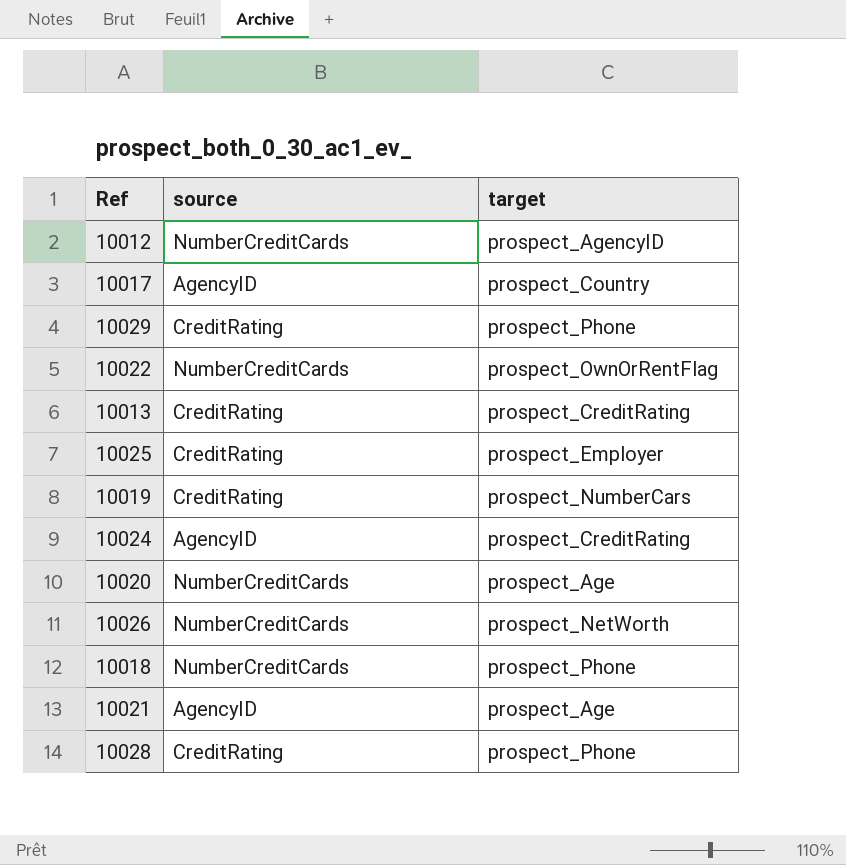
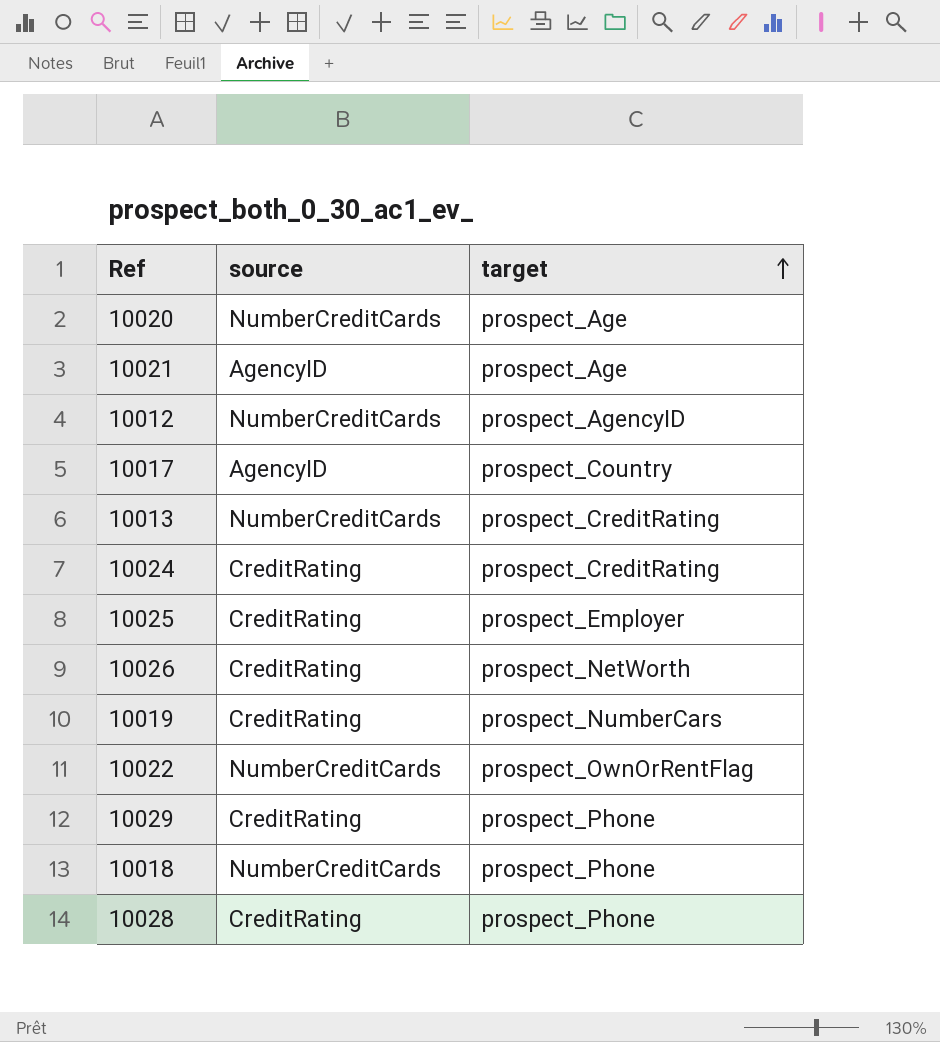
row order: none -> target ascending
10013 | source: CreditRating -> NumberCreditCards
10024 | source: AgencyID -> CreditRating
10026 | source: NumberCreditCards -> CreditRating

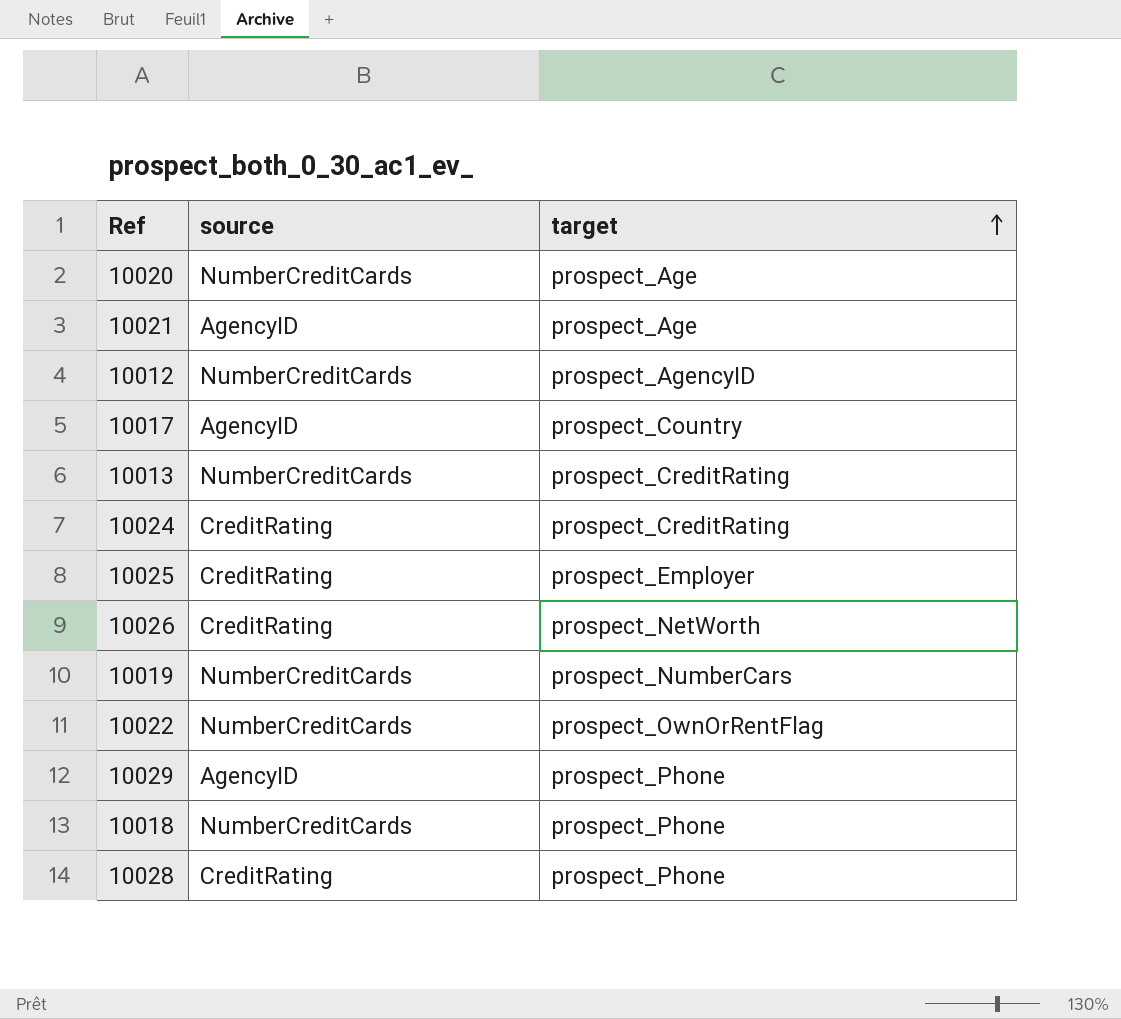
10019 | source: CreditRating -> NumberCreditCards
10029 | source: CreditRating -> AgencyID

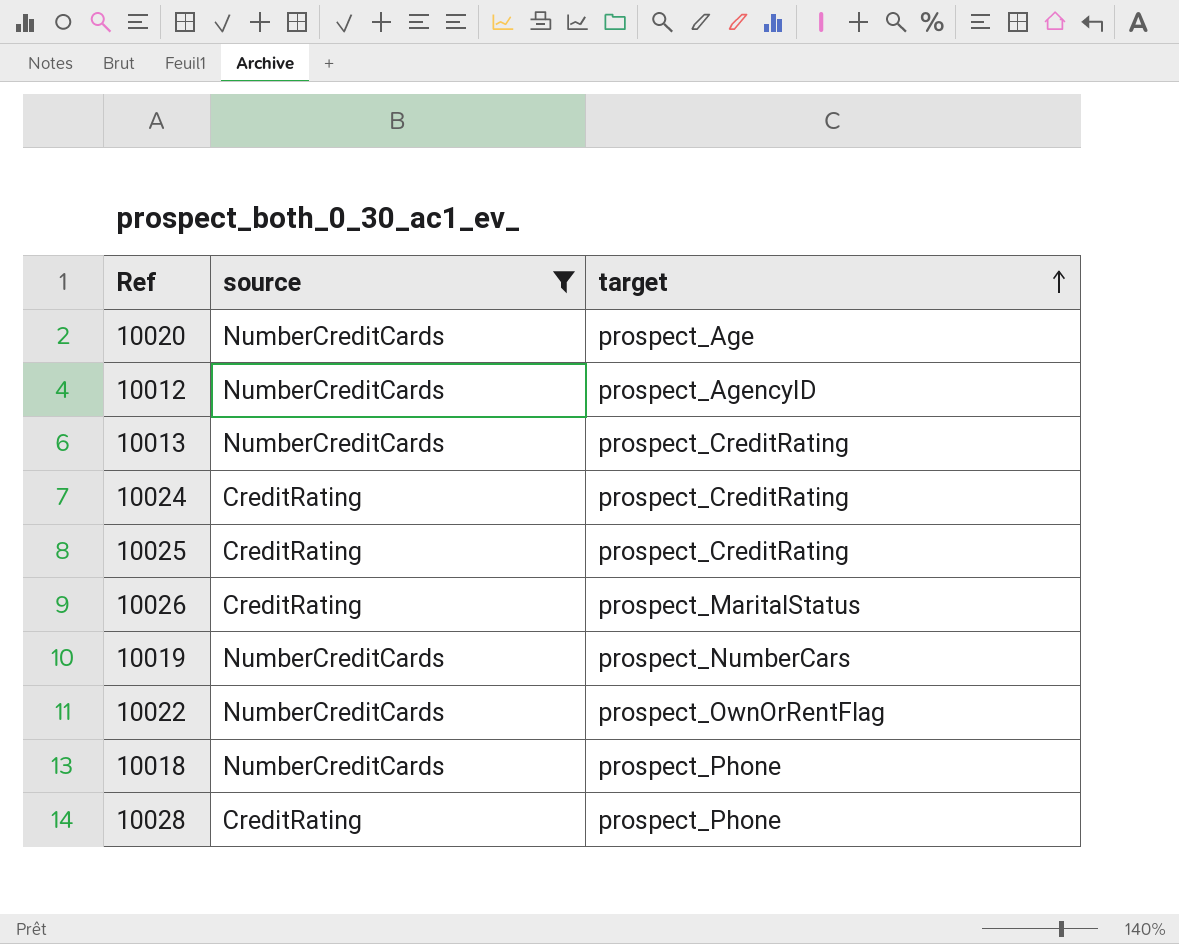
filter: none -> source != AgencyID
10025 | target: prospect_Employer -> prospect_CreditRating
10026 | target: prospect_NetWorth -> prospect_MaritalStatus

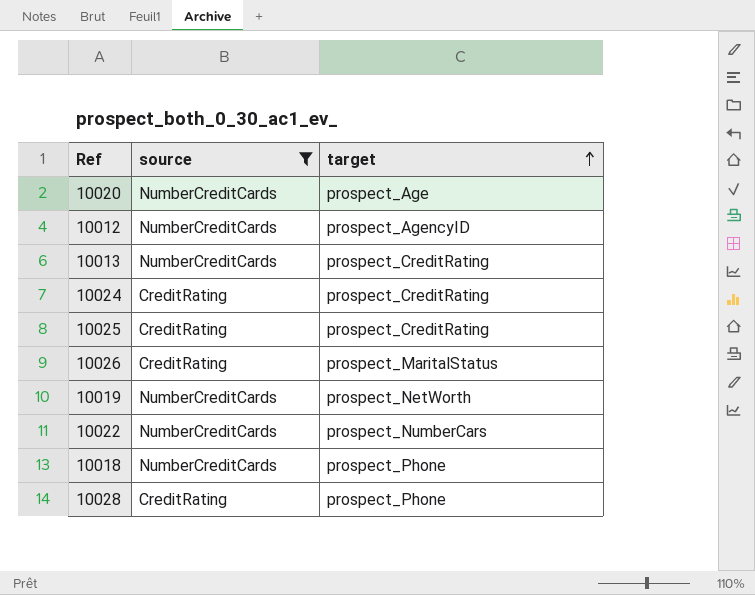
10019 | target: prospect_NumberCars -> prospect_NetWorth
10022 | target: prospect_OwnOrRentFlag -> prospect_NumberCars

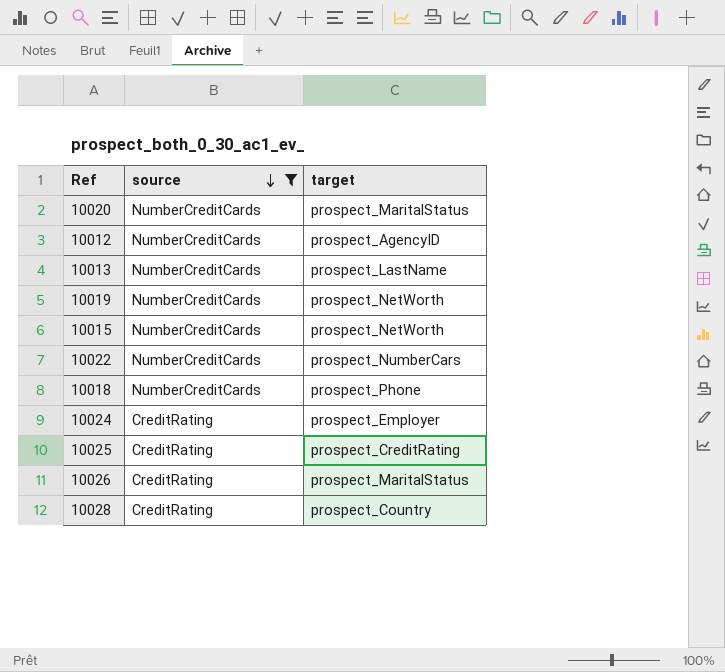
row order: target ascending -> source descending
10020 | target: prospect_Age -> prospect_MaritalStatus
10013 | target: prospect_CreditRating -> prospect_LastName
row 10015: none -> NumberCreditCards | prospect_NetWorth
10024 | target: prospect_CreditRating -> prospect_Employer
10028 | target: prospect_Phone -> prospect_Country

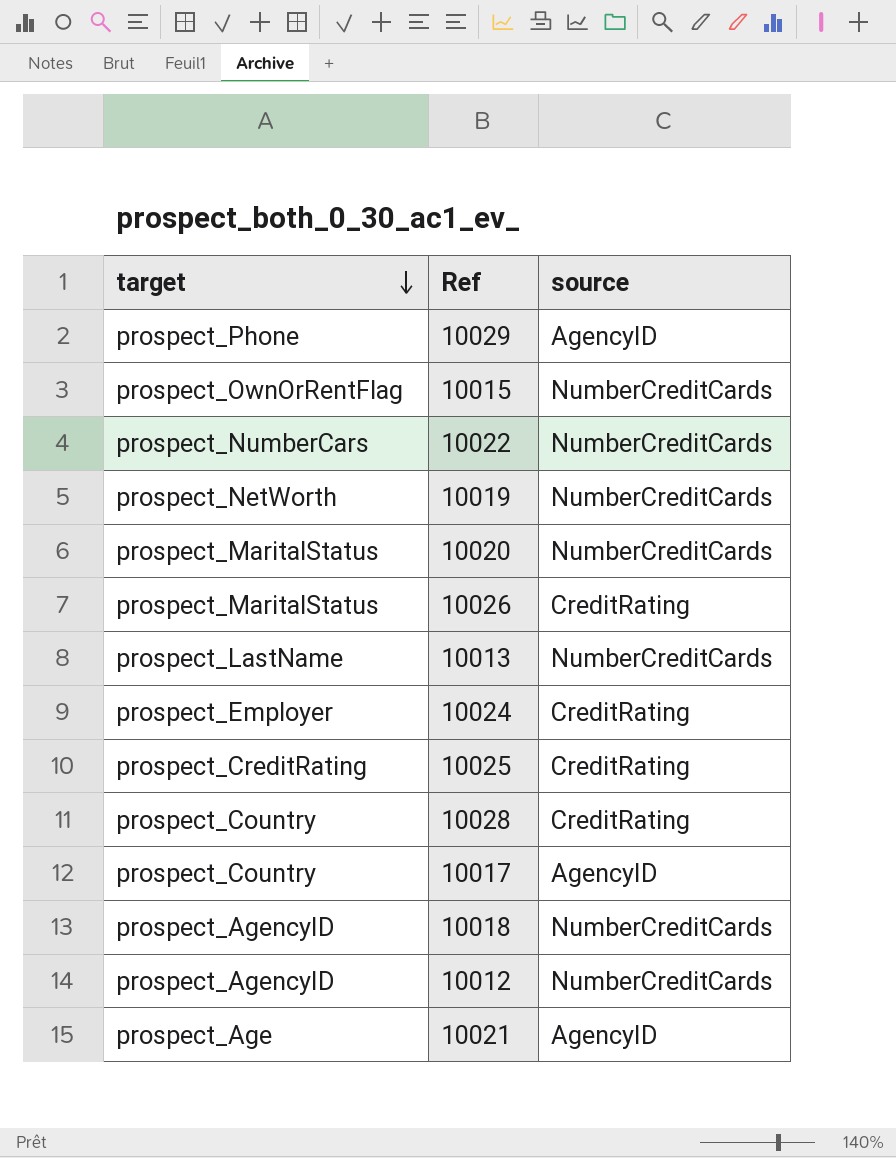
filter: source != AgencyID -> none
row order: source descending -> target descending
column target | position: 3 -> 1
10015 | target: prospect_NetWorth -> prospect_OwnOrRentFlag
10018 | target: prospect_Phone -> prospect_AgencyID

